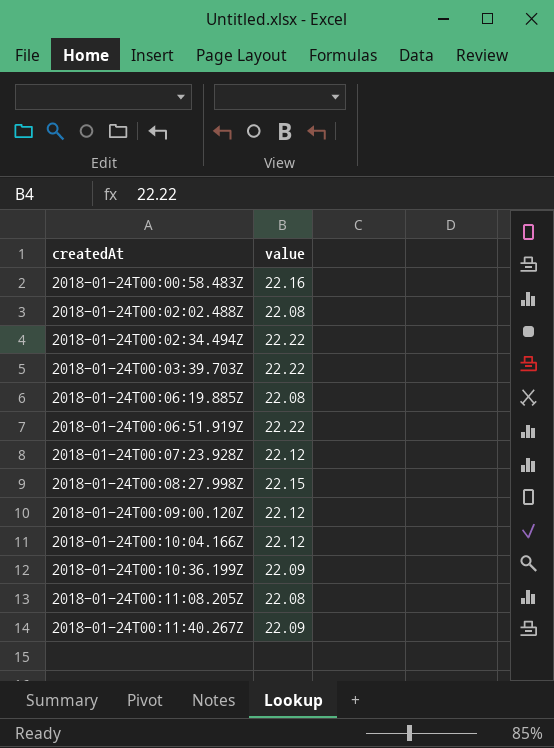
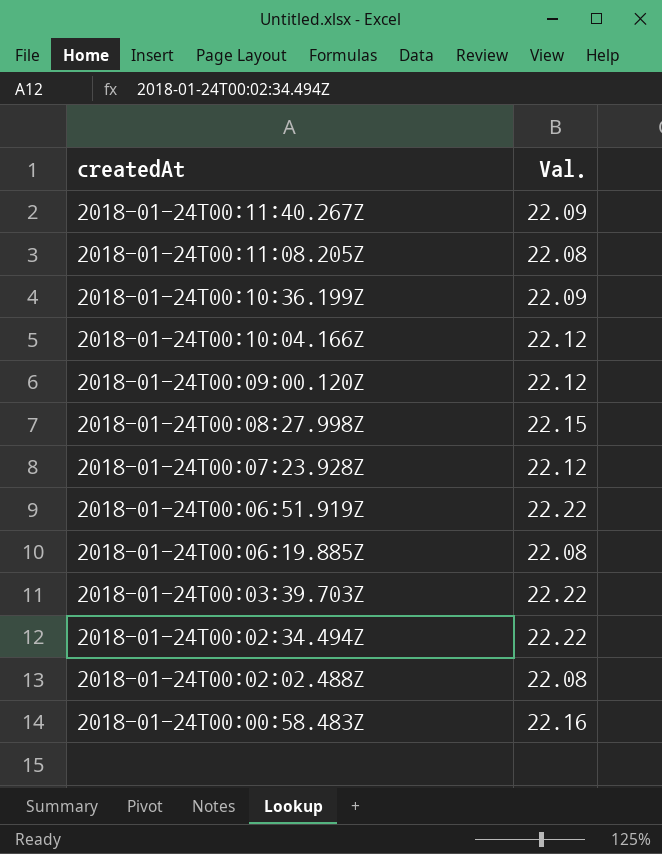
row order: createdAt ascending -> createdAt descending
column name: value -> Val.

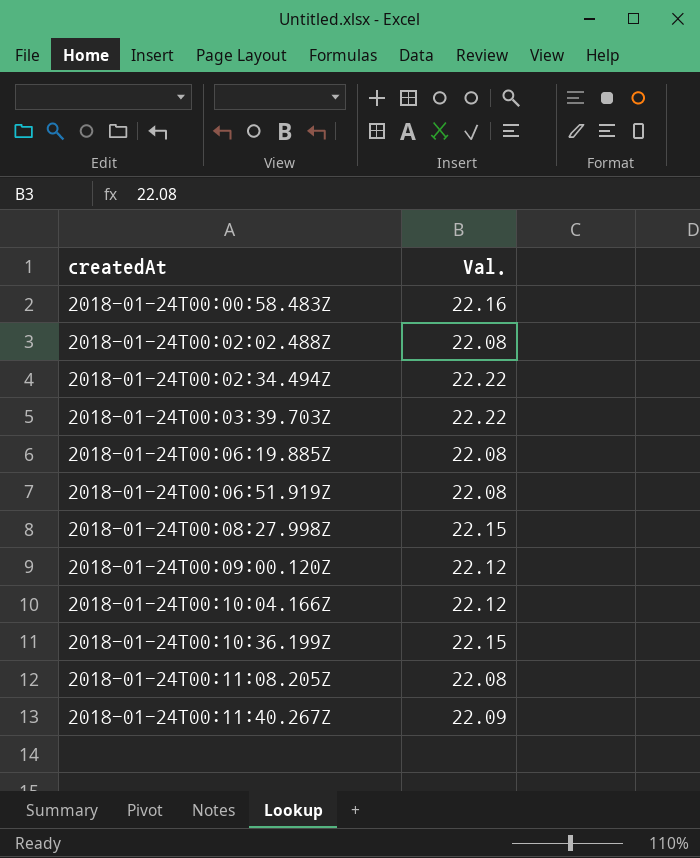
row order: createdAt descending -> createdAt ascending
row 2018-01-24T00:07:23.928Z: 22.12 -> none
2018-01-24T00:06:51.919Z | Val.: 22.22 -> 22.08
2018-01-24T00:10:36.199Z | Val.: 22.09 -> 22.15

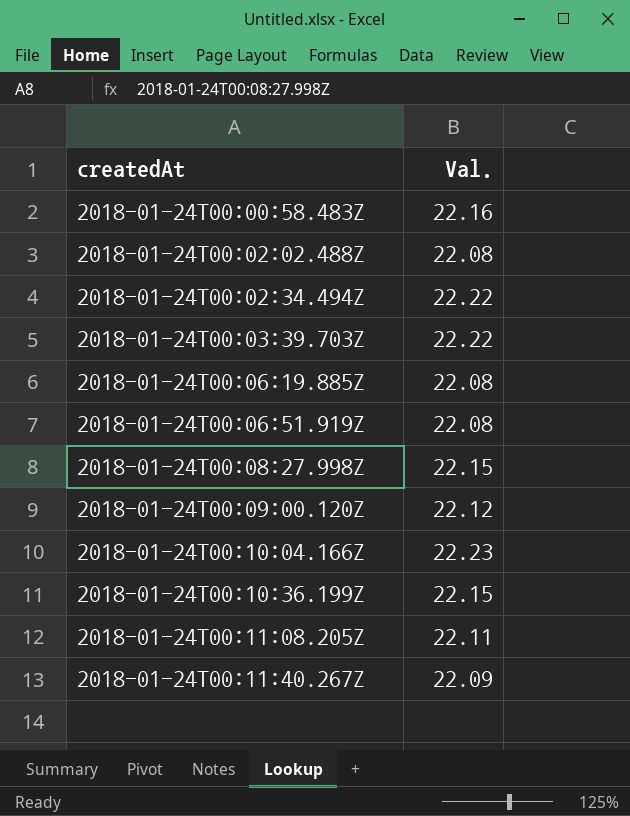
2018-01-24T00:10:04.166Z | Val.: 22.12 -> 22.23
2018-01-24T00:11:08.205Z | Val.: 22.08 -> 22.11

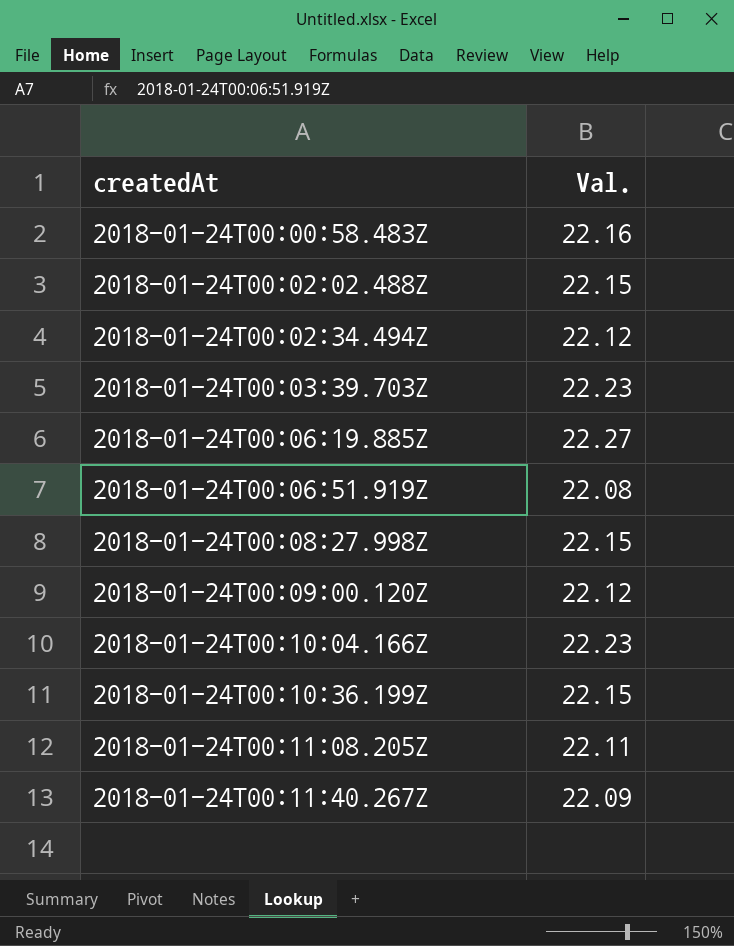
2018-01-24T00:02:02.488Z | Val.: 22.08 -> 22.15
2018-01-24T00:02:34.494Z | Val.: 22.22 -> 22.12
2018-01-24T00:03:39.703Z | Val.: 22.22 -> 22.23
2018-01-24T00:06:19.885Z | Val.: 22.08 -> 22.27

